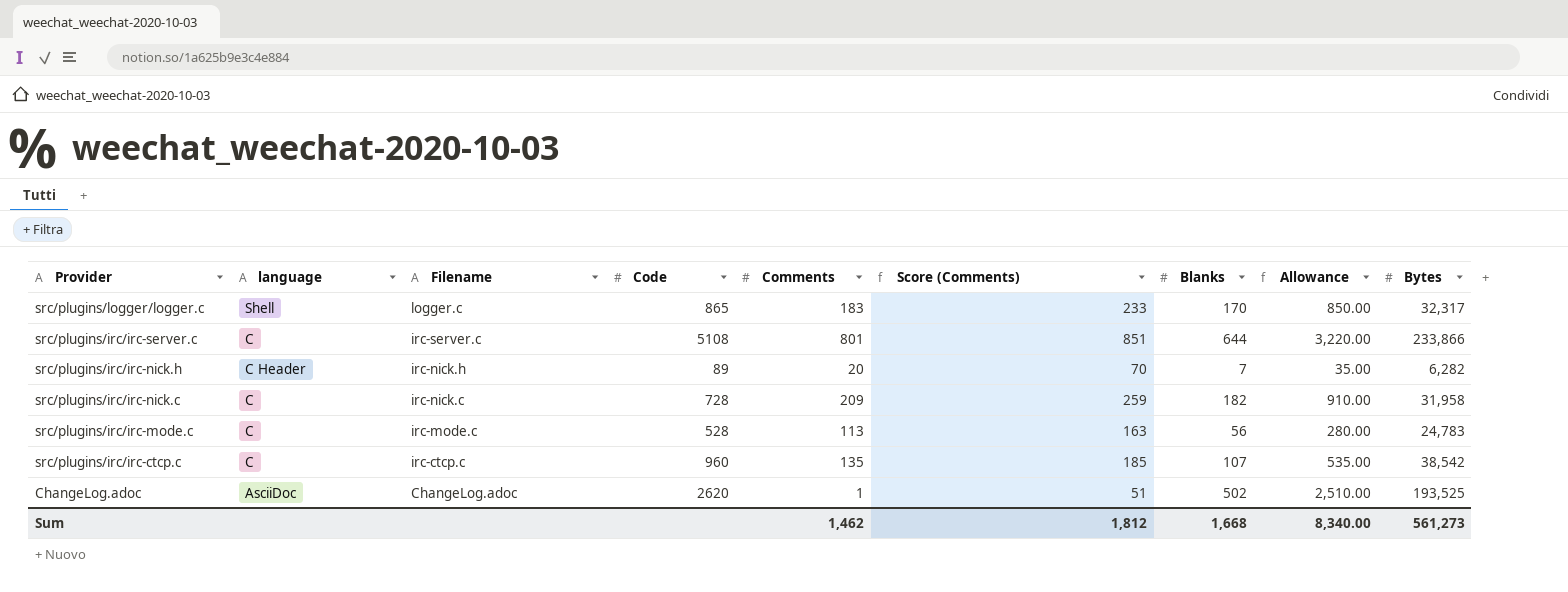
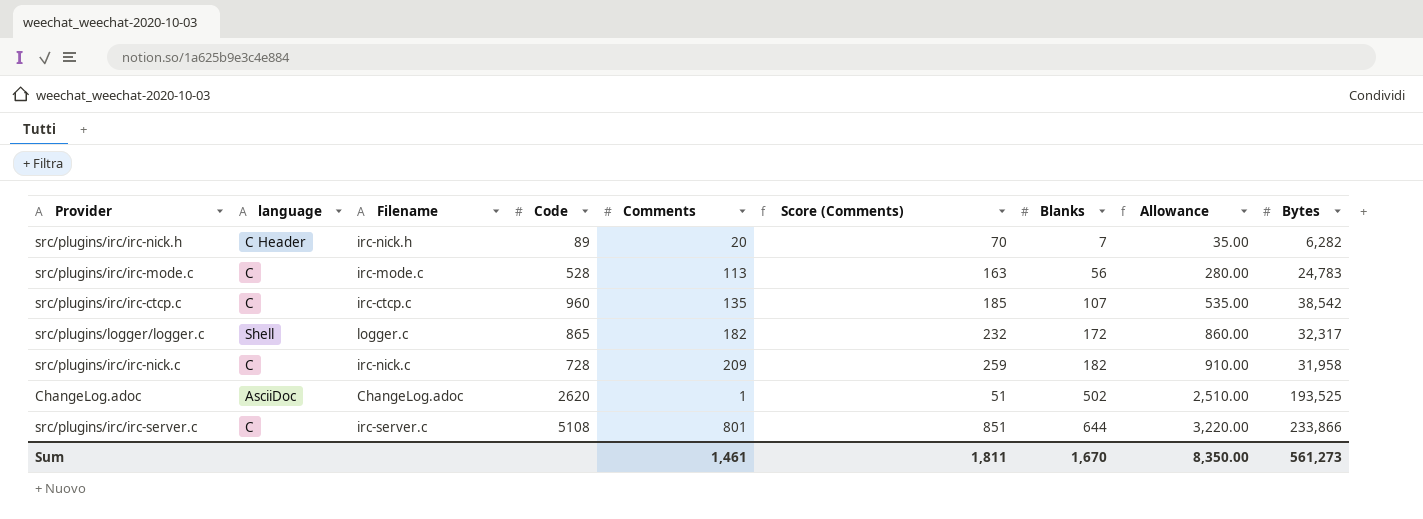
row order: Provider descending -> Blanks ascending
src/plugins/logger/logger.c | Comments: 183 -> 182
src/plugins/logger/logger.c | Score (Comments): 233 -> 232
src/plugins/logger/logger.c | Blanks: 170 -> 172
src/plugins/logger/logger.c | Allowance: 850.00 -> 860.00
Sum | Comments: 1,462 -> 1,461
Sum | Score (Comments): 1,812 -> 1,811
Sum | Blanks: 1,668 -> 1,670
Sum | Allowance: 8,340.00 -> 8,350.00

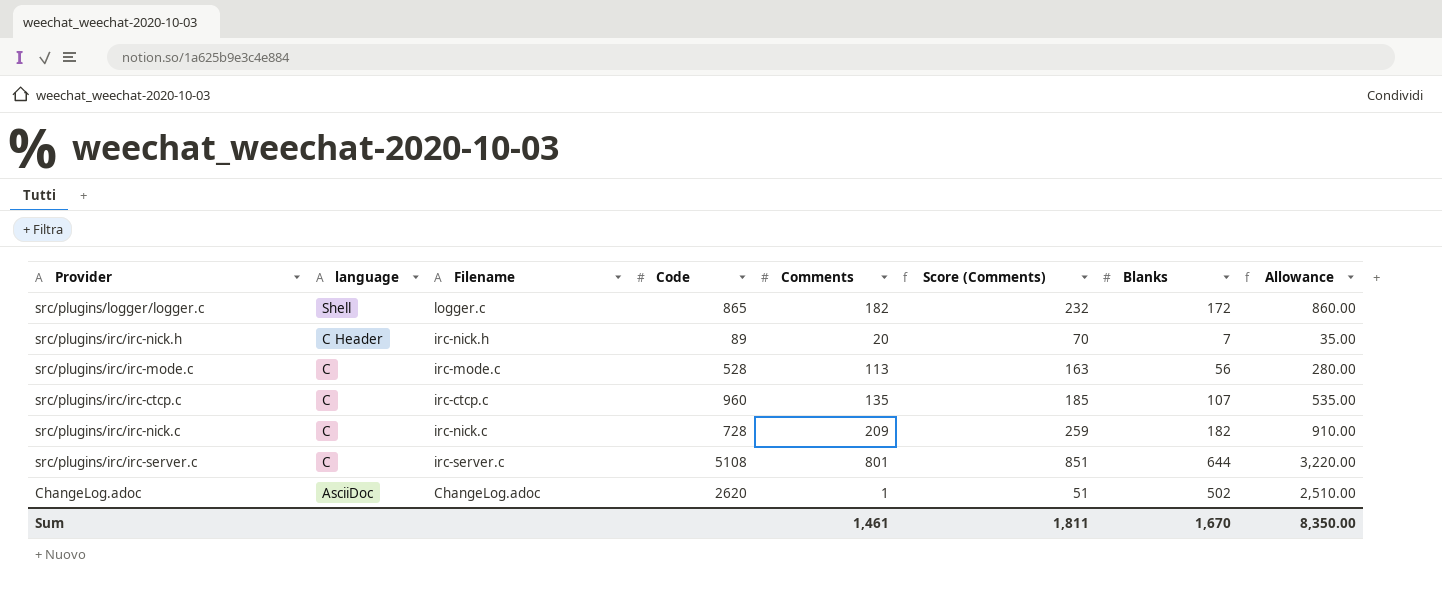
row order: Blanks ascending -> language descending
column Bytes | position: 9 -> none

